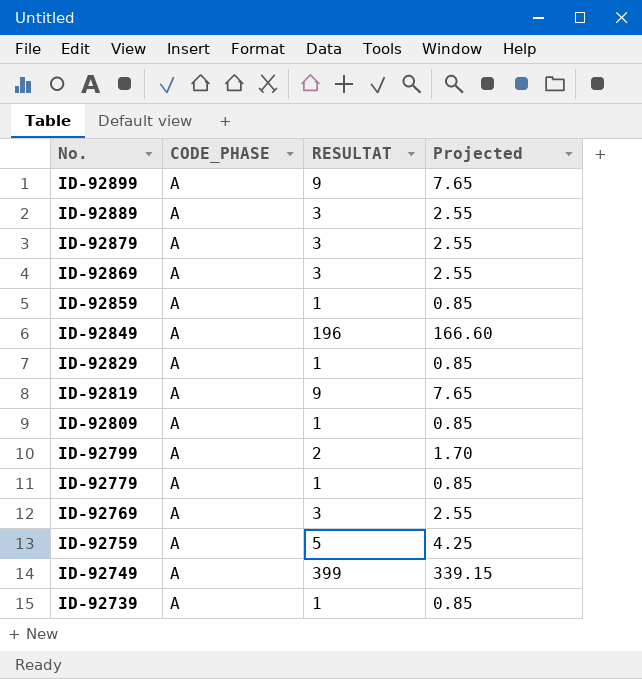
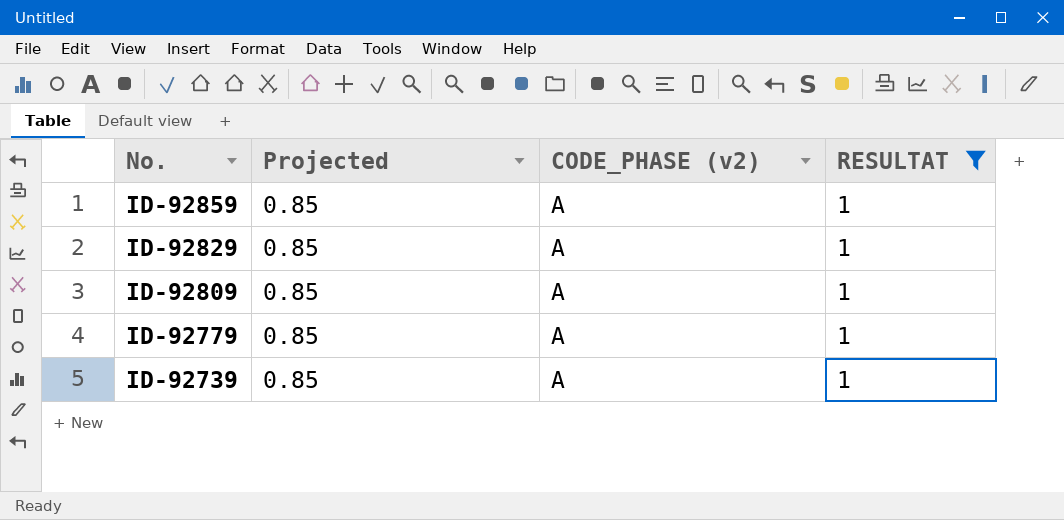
filter: none -> RESULTAT = 1
column Projected | position: 4 -> 2
column name: CODE_PHASE -> CODE_PHASE (v2)

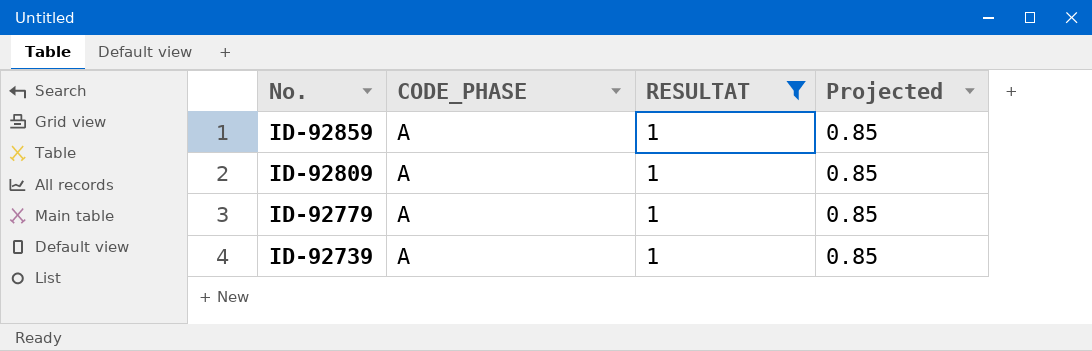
column name: CODE_PHASE (v2) -> CODE_PHASE
column Projected | position: 2 -> 4
row ID-92829: 0.85 | A | 1 -> none

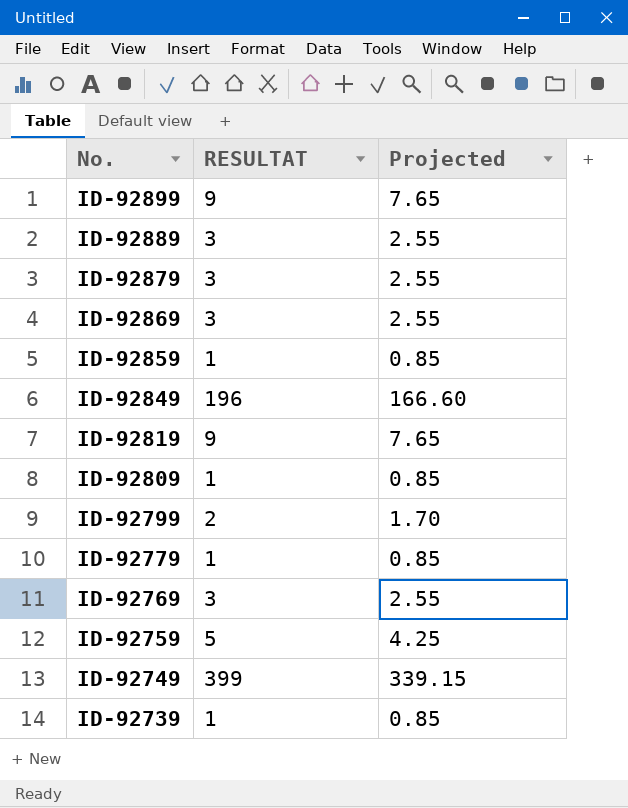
filter: RESULTAT = 1 -> none
column CODE_PHASE | position: 2 -> none

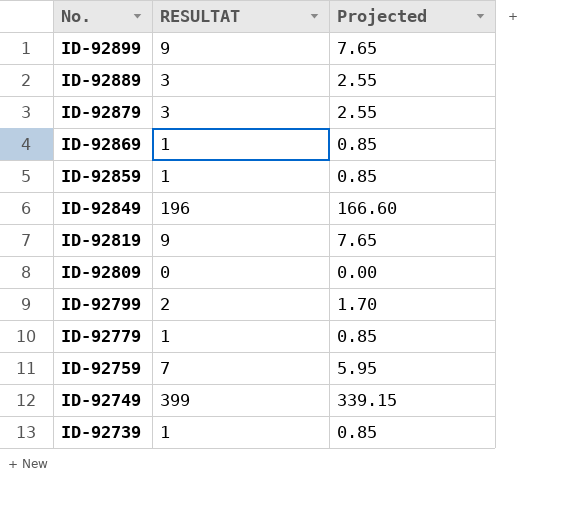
row ID-92769: 3 | 2.55 -> none
ID-92869 | RESULTAT: 3 -> 1
ID-92869 | Projected: 2.55 -> 0.85
ID-92809 | RESULTAT: 1 -> 0
ID-92809 | Projected: 0.85 -> 0.00
ID-92759 | RESULTAT: 5 -> 7
ID-92759 | Projected: 4.25 -> 5.95

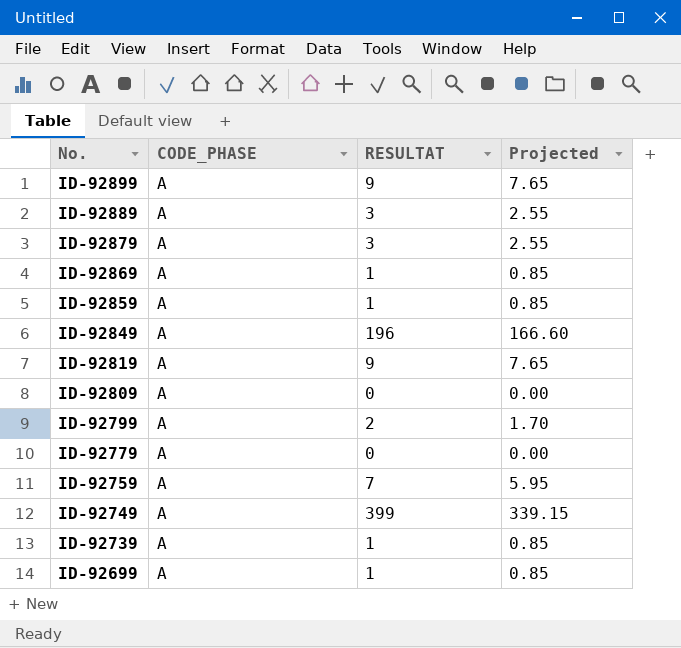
column CODE_PHASE | position: none -> 2
ID-92779 | RESULTAT: 1 -> 0
ID-92779 | Projected: 0.85 -> 0.00
row ID-92699: none -> A | 1 | 0.85

